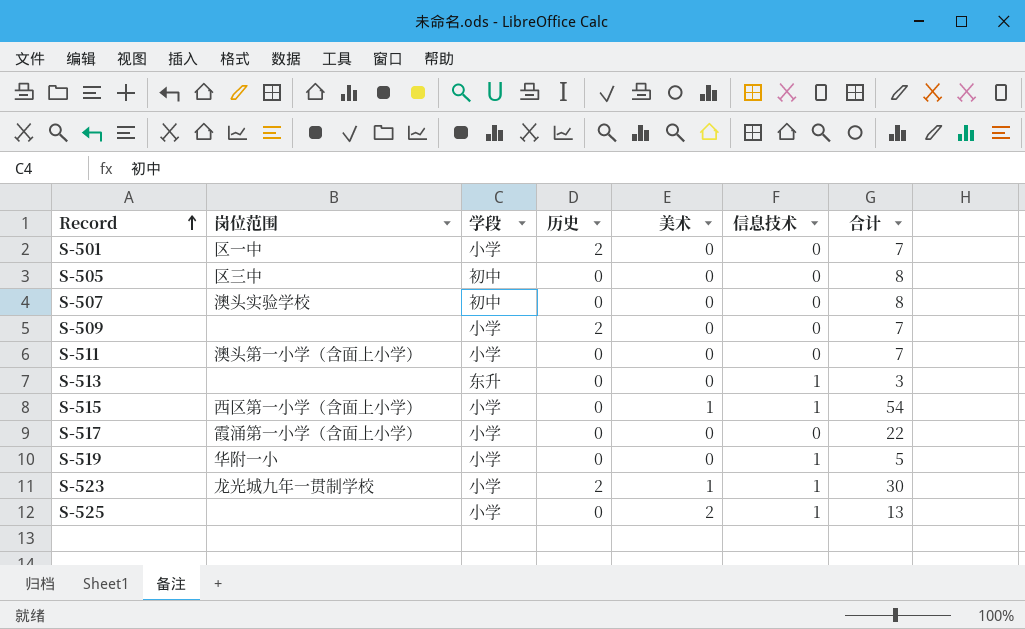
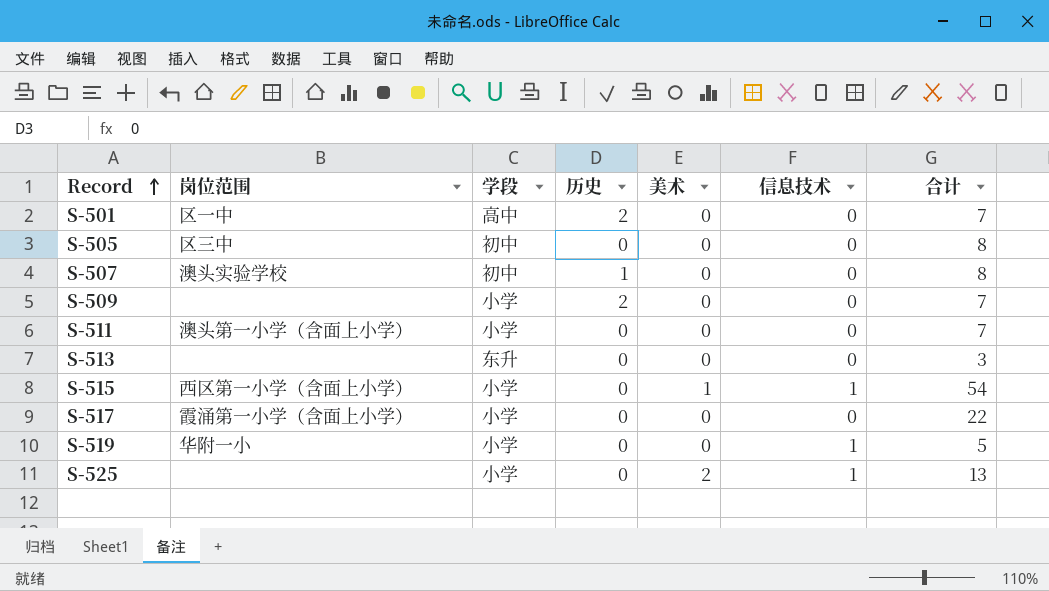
row S-523: 龙光城九年一贯制学校 | 小学 | 2 | 1 | 1 | 30 -> none
S-501 | 学段: 小学 -> 高中
S-507 | 历史: 0 -> 1
S-513 | 信息技术: 1 -> 0

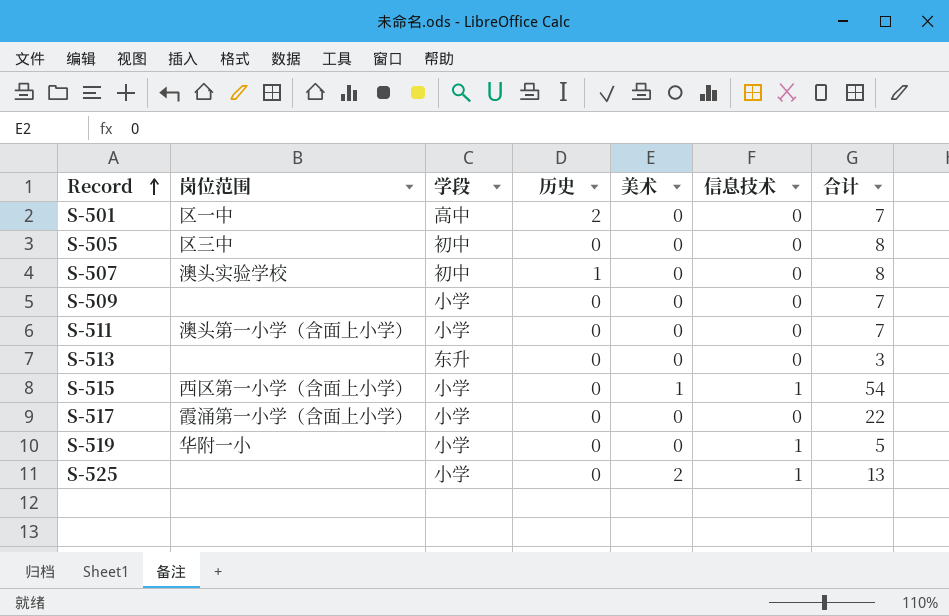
S-509 | 历史: 2 -> 0

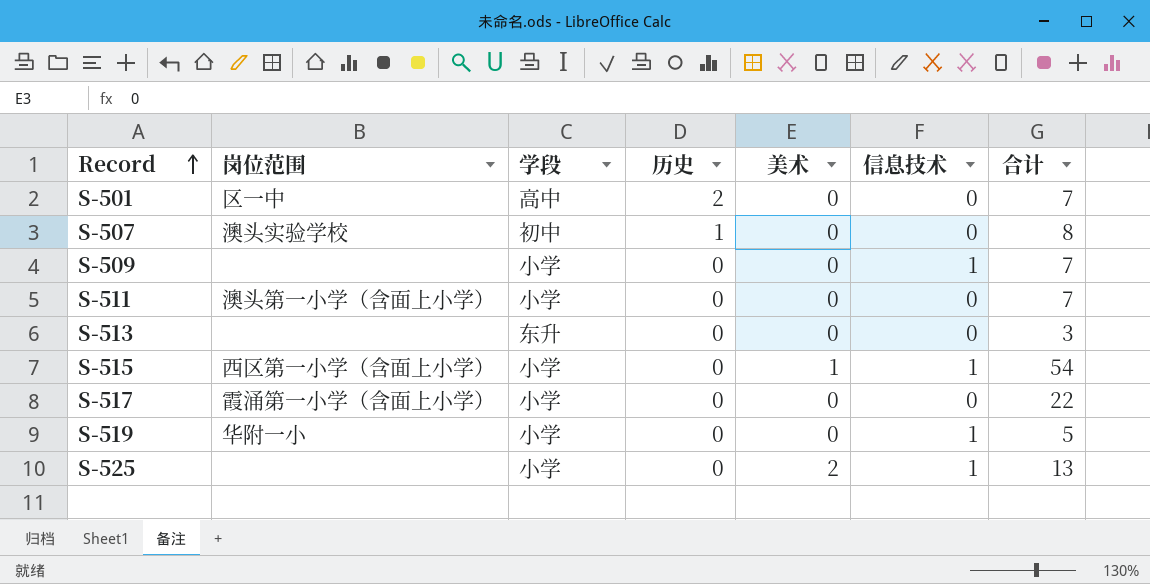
row S-505: 区三中 | 初中 | 0 | 0 | 0 | 8 -> none
S-509 | 信息技术: 0 -> 1

